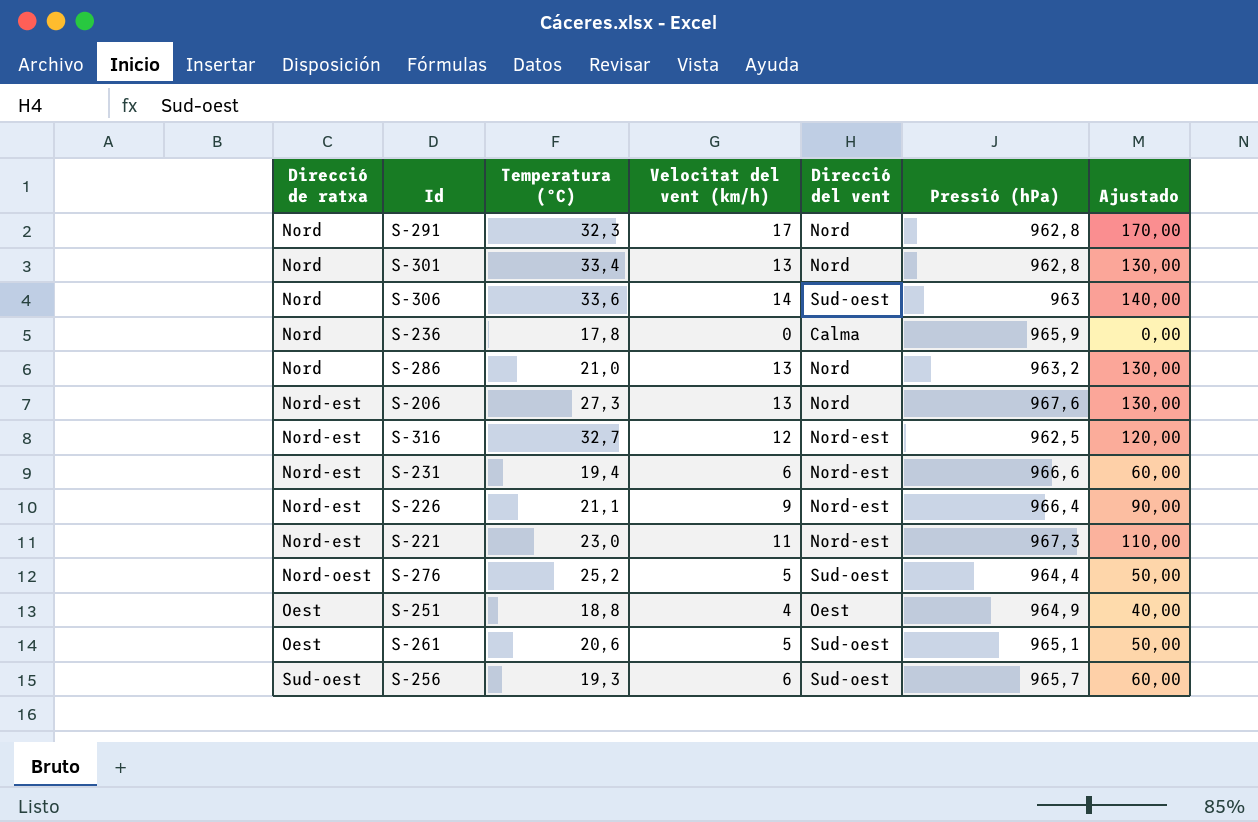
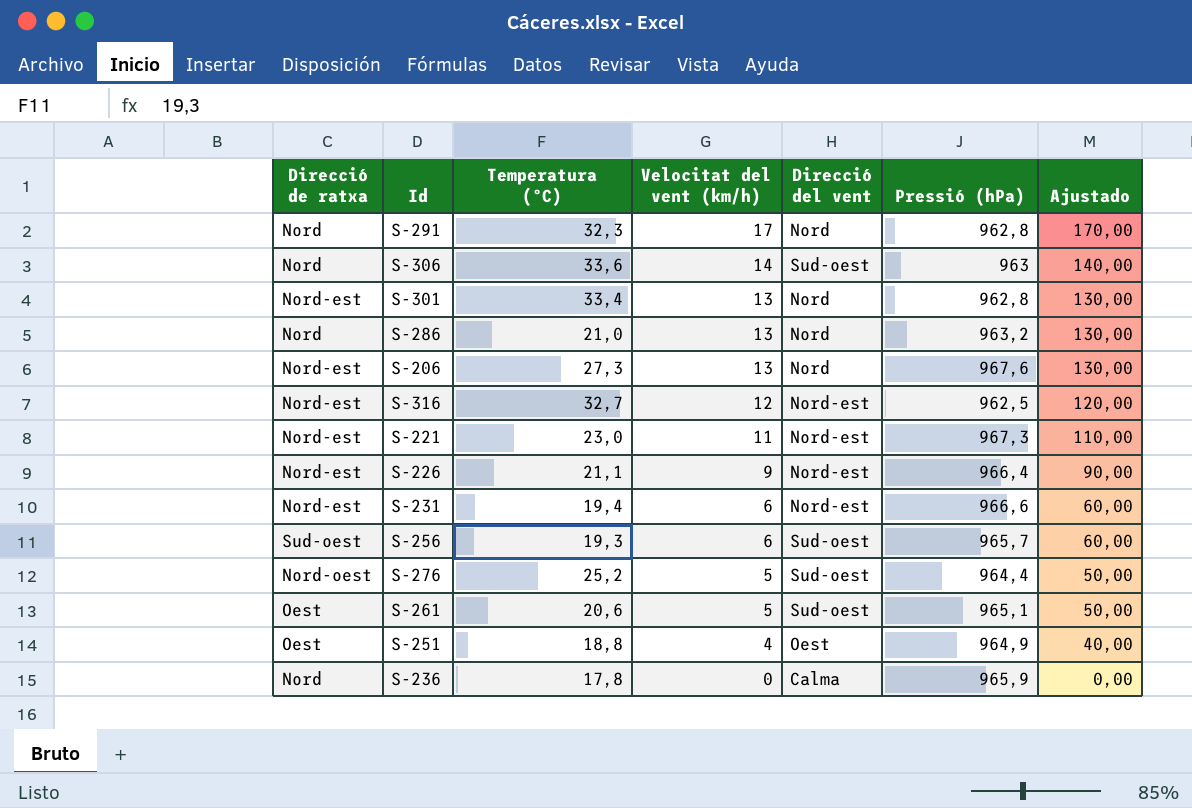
row order: Direcció de ratxa ascending -> Velocitat del vent (km/h) descending
S-301 | Direcció de ratxa: Nord -> Nord-est

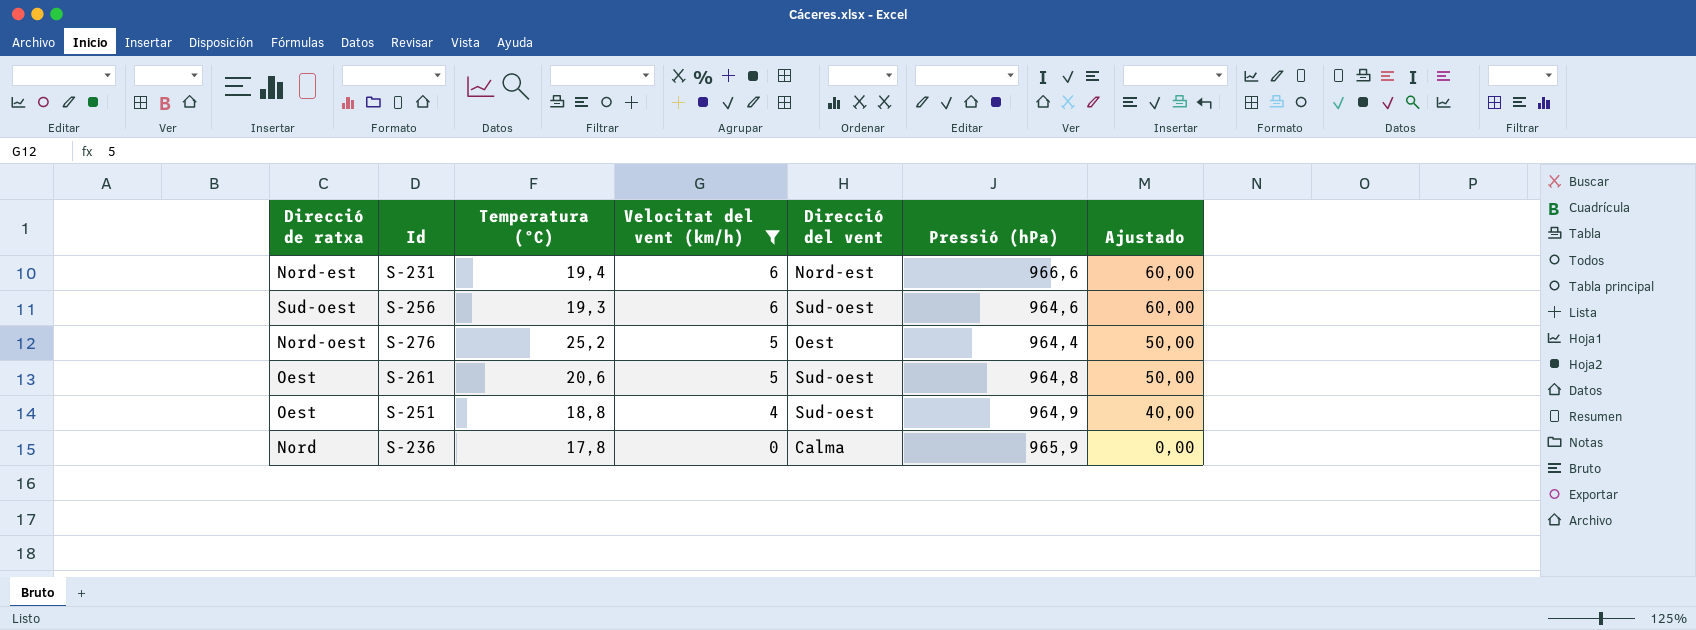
filter: none -> Velocitat del vent (km/h) <= 6
S-256 | Pressió (hPa): 965,7 -> 964,6
S-276 | Direcció del vent: Sud-oest -> Oest
S-261 | Pressió (hPa): 965,1 -> 964,8
S-251 | Direcció del vent: Oest -> Sud-oest

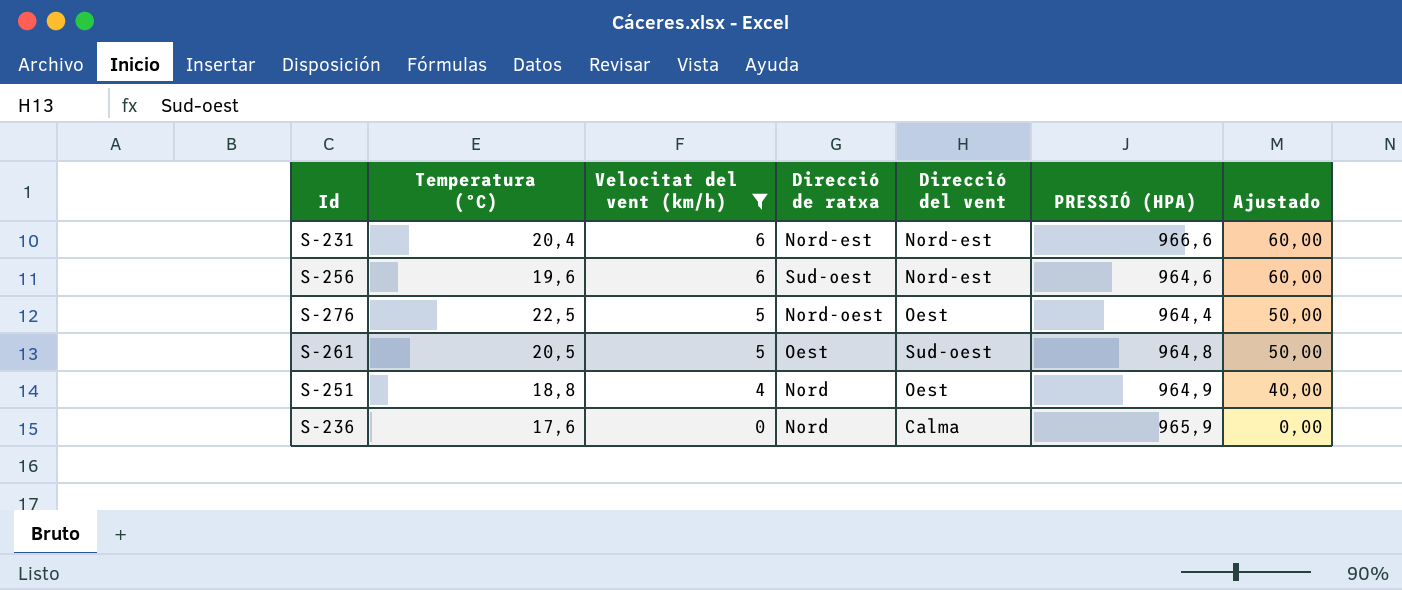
column Direcció de ratxa | position: 1 -> 4
column name: Pressió (hPa) -> PRESSIÓ (HPA)
S-231 | Temperatura (ºC): 19,4 -> 20,4
S-256 | Temperatura (ºC): 19,3 -> 19,6
S-256 | Direcció del vent: Sud-oest -> Nord-est
S-276 | Temperatura (ºC): 25,2 -> 22,5
S-261 | Temperatura (ºC): 20,6 -> 20,5
S-251 | Direcció de ratxa: Oest -> Nord
S-251 | Direcció del vent: Sud-oest -> Oest
S-236 | Temperatura (ºC): 17,8 -> 17,6

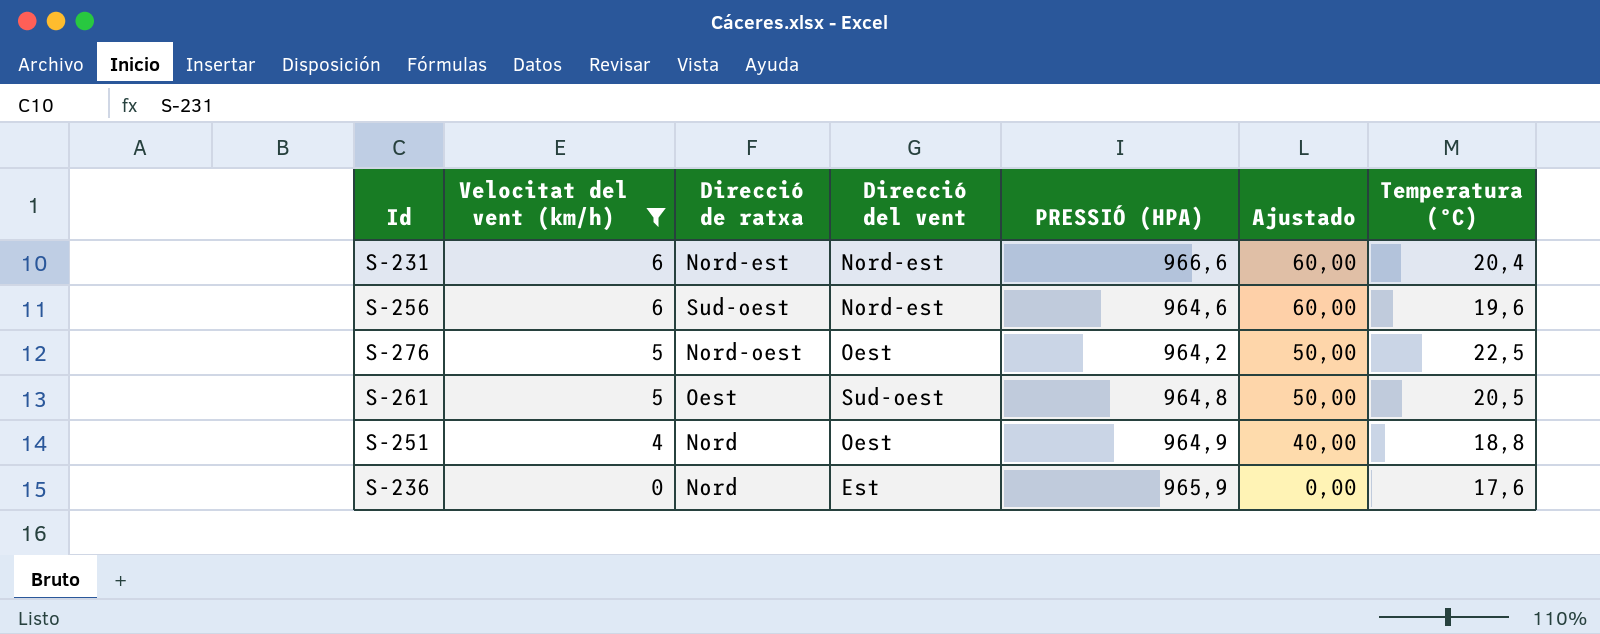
column Temperatura (ºC) | position: 2 -> 7
S-276 | PRESSIÓ (HPA): 964,4 -> 964,2
S-236 | Direcció del vent: Calma -> Est

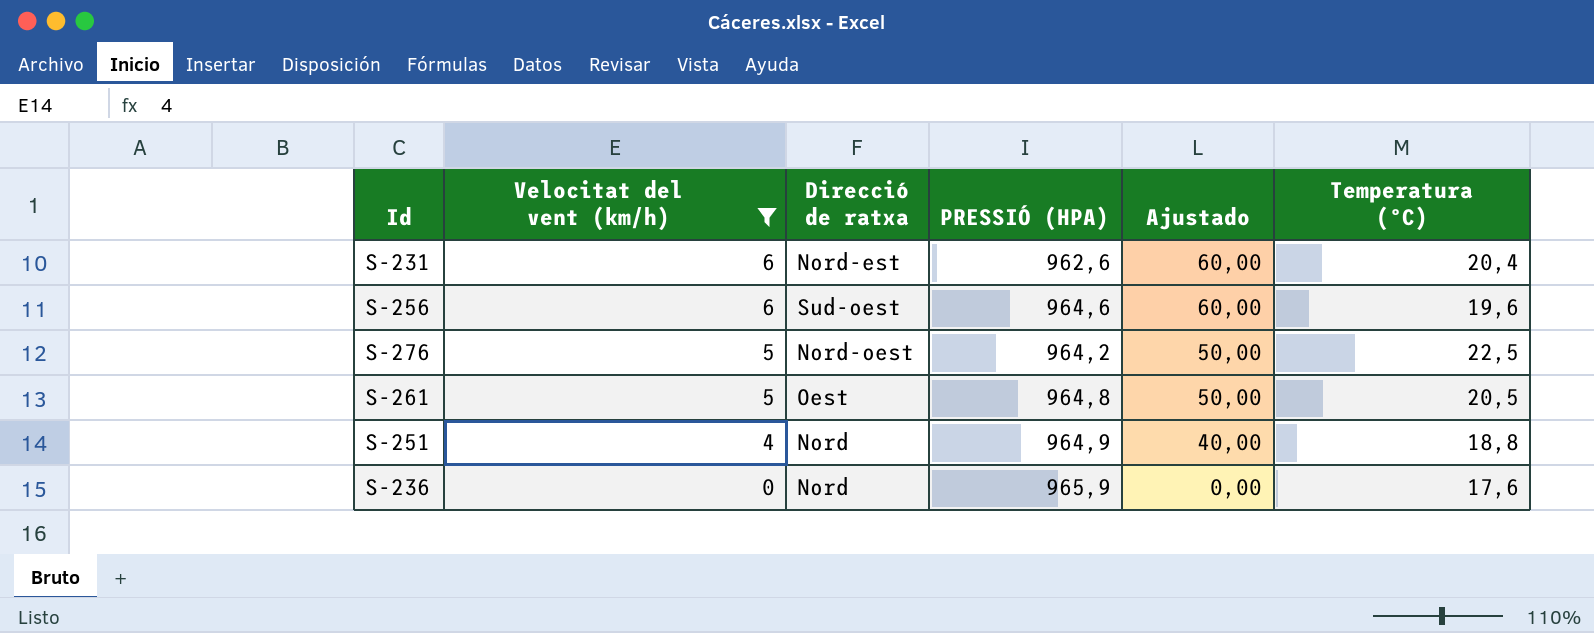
column Direcció del vent | position: 4 -> none
S-231 | PRESSIÓ (HPA): 966,6 -> 962,6

